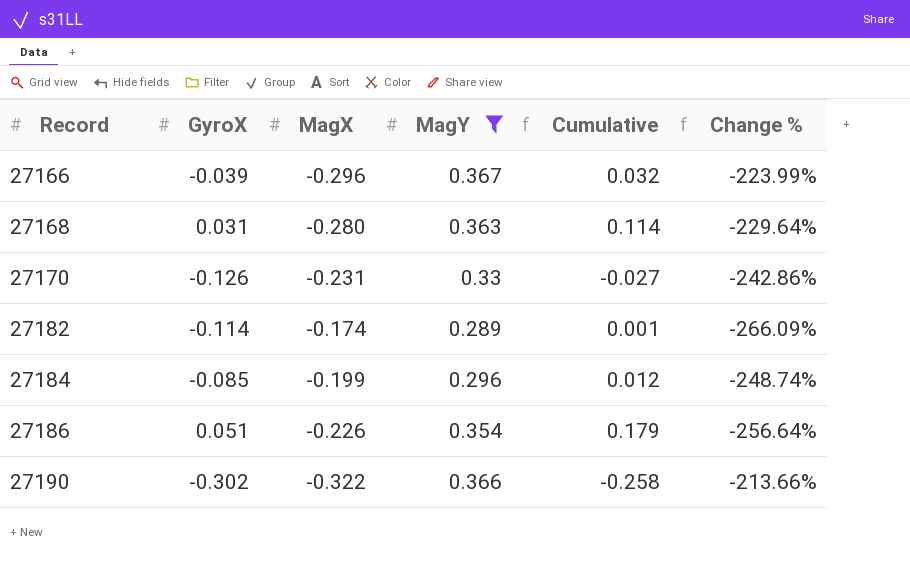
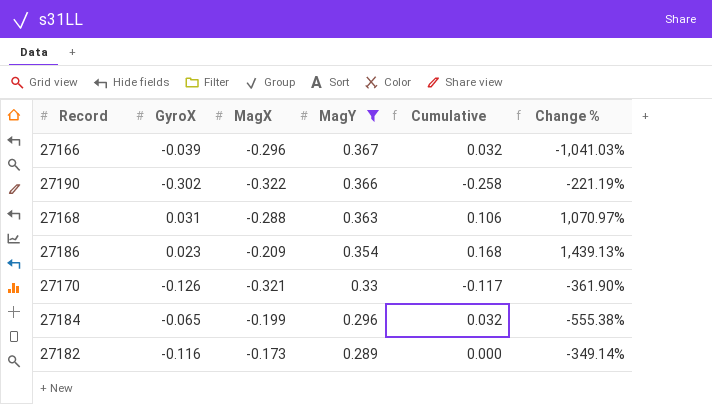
row order: Record ascending -> MagY descending
column Change % | formula: ([MagY] - [MagX]) / [MagX] -> ([MagY] - [GyroX]) / [GyroX]
27168 | MagX: -0.280 -> -0.288
27168 | Cumulative: 0.114 -> 0.106
27186 | GyroX: 0.051 -> 0.023
27186 | MagX: -0.226 -> -0.209
27186 | Cumulative: 0.179 -> 0.168
27170 | MagX: -0.231 -> -0.321
27170 | Cumulative: -0.027 -> -0.117
27184 | GyroX: -0.085 -> -0.065
27184 | Cumulative: 0.012 -> 0.032
27182 | GyroX: -0.114 -> -0.116
27182 | MagX: -0.174 -> -0.173
27182 | Cumulative: 0.001 -> 0.000

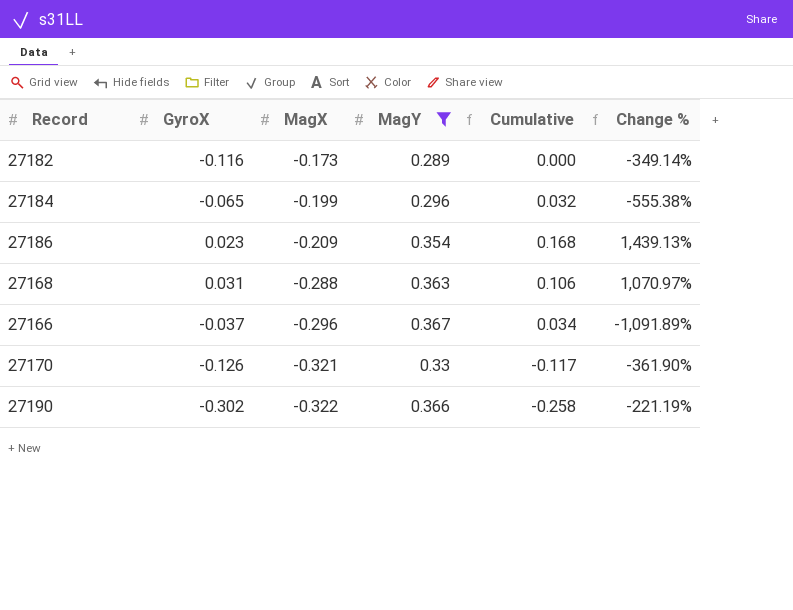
row order: MagY descending -> MagX descending
27166 | GyroX: -0.039 -> -0.037
27166 | Cumulative: 0.032 -> 0.034
27166 | Change %: -1,041.03% -> -1,091.89%

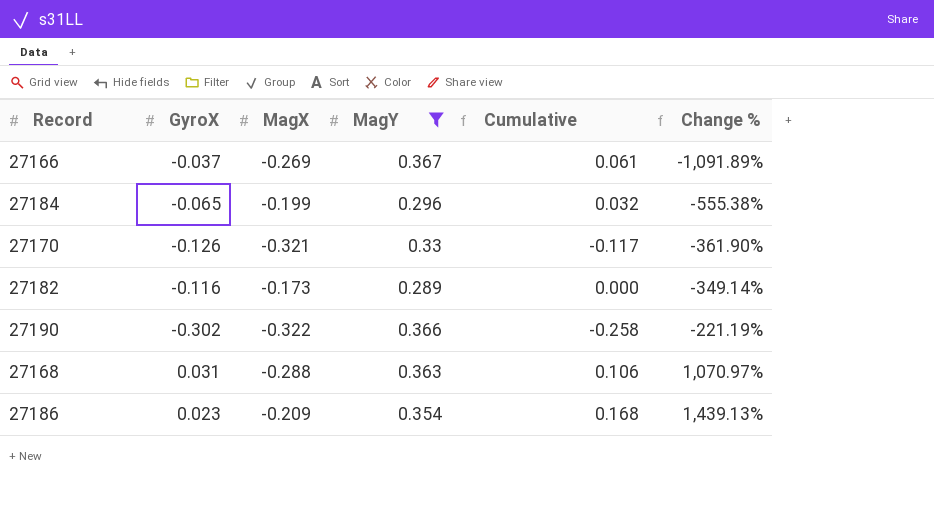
row order: MagX descending -> Change % ascending
27166 | MagX: -0.296 -> -0.269
27166 | Cumulative: 0.034 -> 0.061

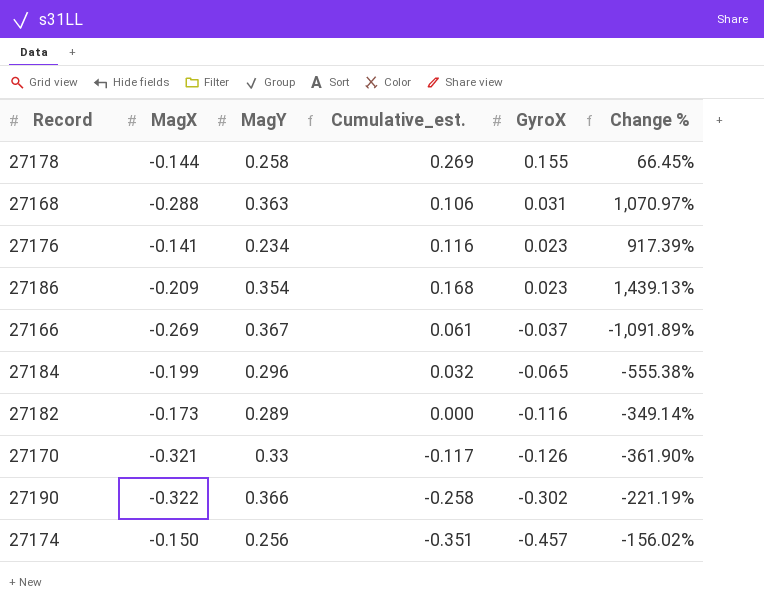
filter: MagY >= 0.289 -> none
row order: Change % ascending -> GyroX descending
column name: Cumulative -> Cumulative_est.
column GyroX | position: 2 -> 5

